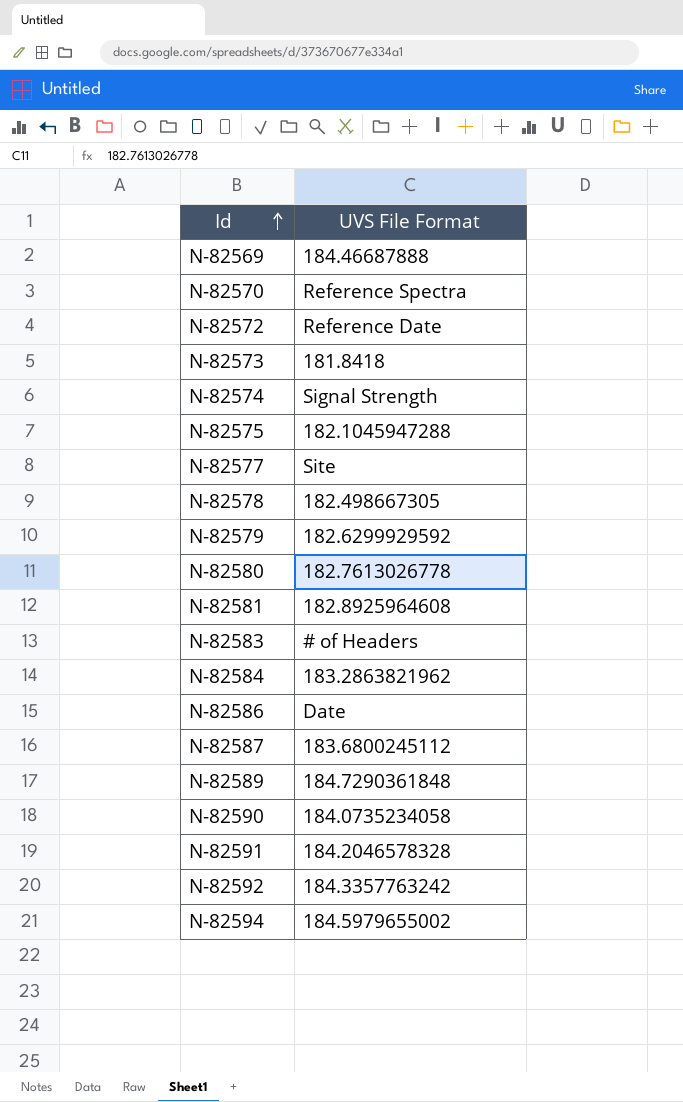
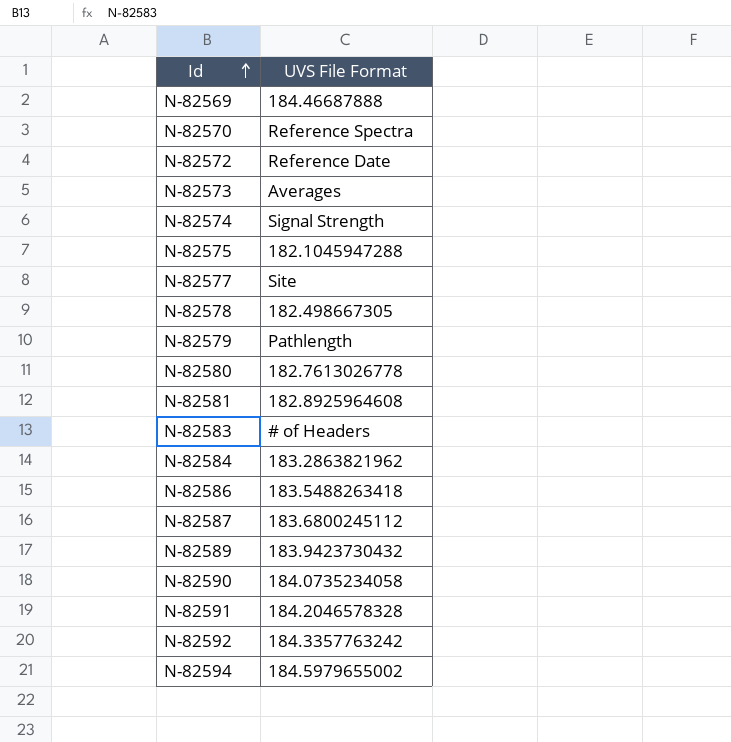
N-82573 | UVS File Format: 181.8418 -> Averages
N-82579 | UVS File Format: 182.6299929592 -> Pathlength
N-82586 | UVS File Format: Date -> 183.5488263418
N-82589 | UVS File Format: 184.7290361848 -> 183.9423730432

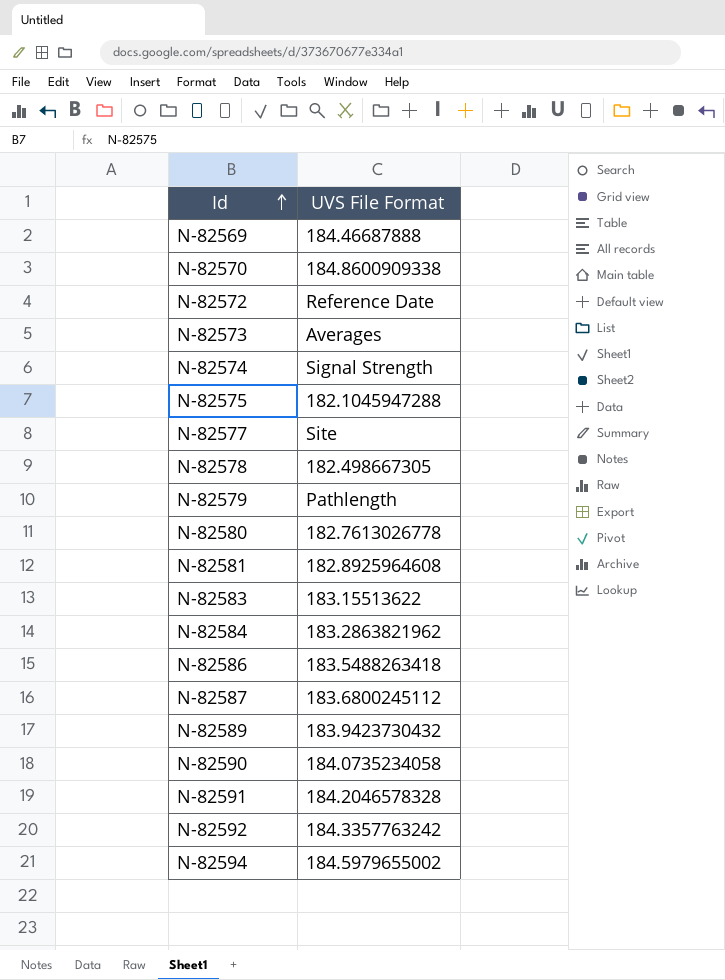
N-82570 | UVS File Format: Reference Spectra -> 184.8600909338
N-82583 | UVS File Format: # of Headers -> 183.15513622

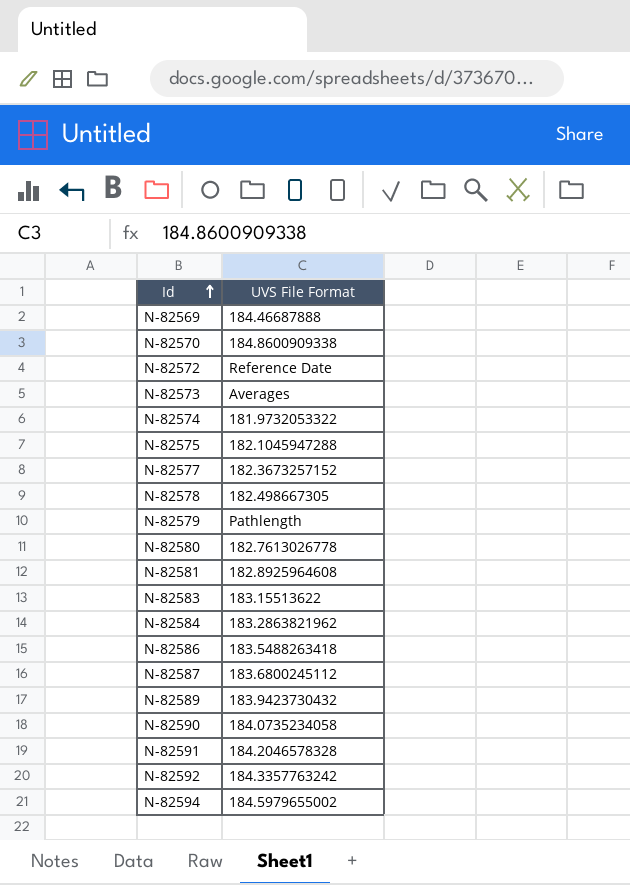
N-82574 | UVS File Format: Signal Strength -> 181.9732053322
N-82577 | UVS File Format: Site -> 182.3673257152

